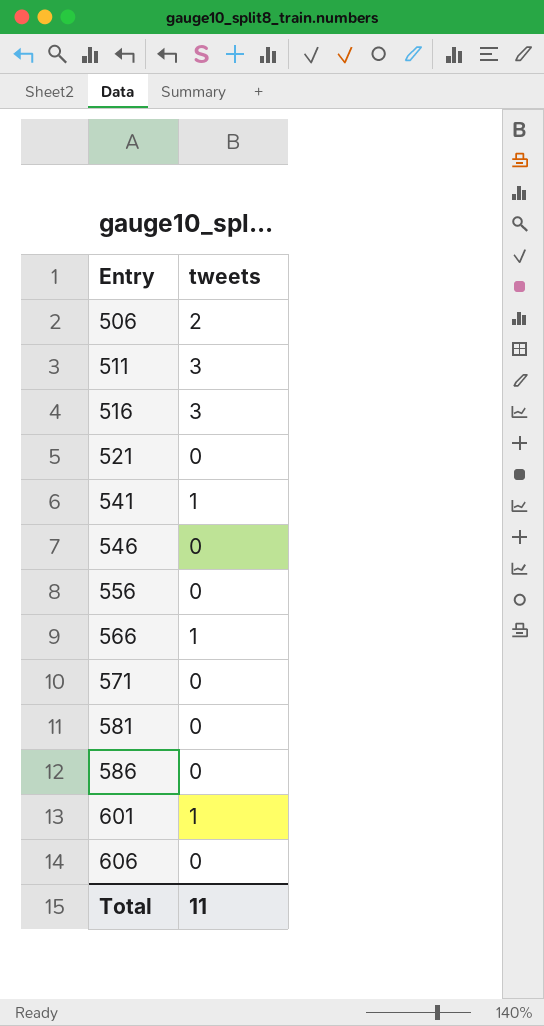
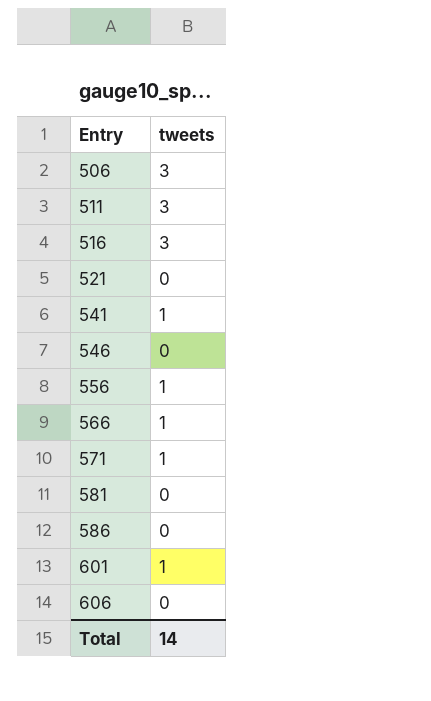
506 | tweets: 2 -> 3
556 | tweets: 0 -> 1
571 | tweets: 0 -> 1
Total | tweets: 11 -> 14

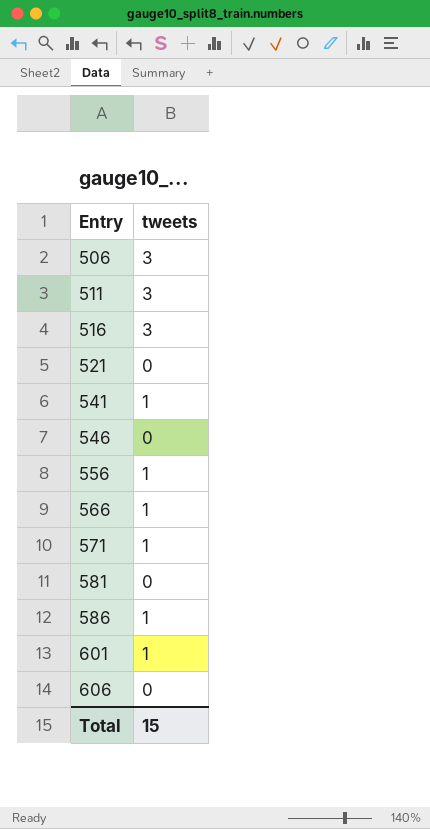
586 | tweets: 0 -> 1
Total | tweets: 14 -> 15

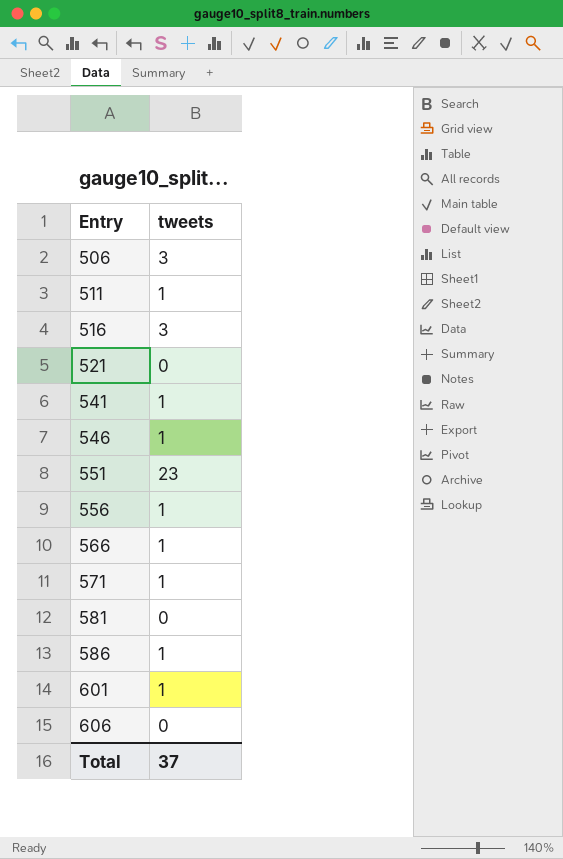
511 | tweets: 3 -> 1
546 | tweets: 0 -> 1
row 551: none -> 23
Total | tweets: 15 -> 37

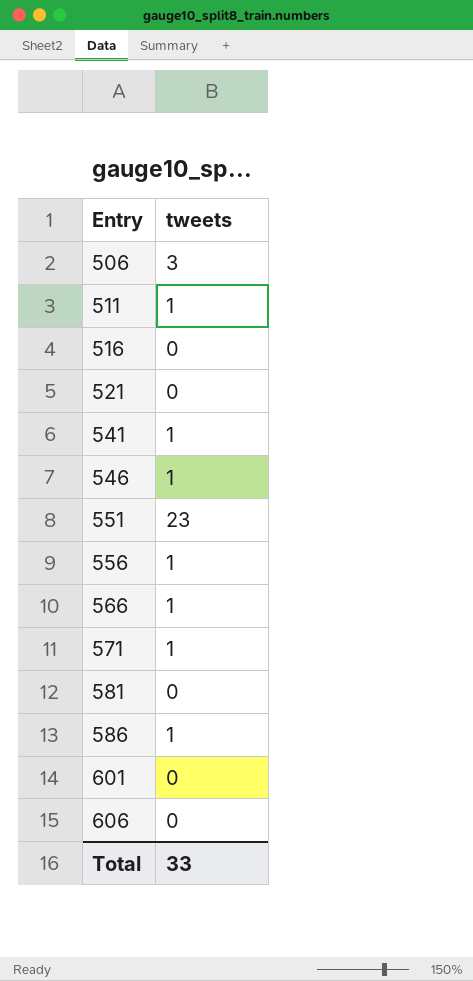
516 | tweets: 3 -> 0
601 | tweets: 1 -> 0
Total | tweets: 37 -> 33

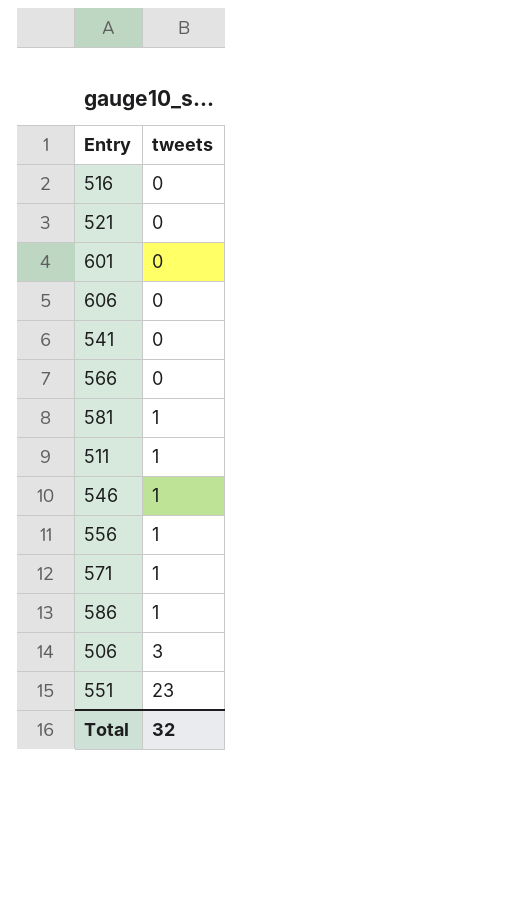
row order: Entry ascending -> tweets ascending
541 | tweets: 1 -> 0
566 | tweets: 1 -> 0
581 | tweets: 0 -> 1
Total | tweets: 33 -> 32

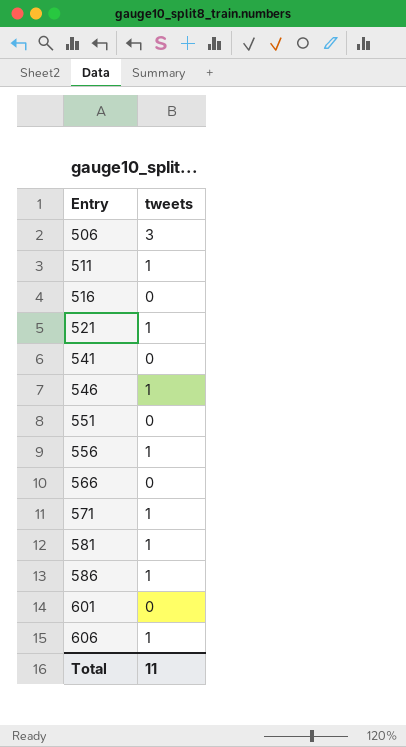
row order: tweets ascending -> Entry ascending
521 | tweets: 0 -> 1
551 | tweets: 23 -> 0
606 | tweets: 0 -> 1
Total | tweets: 32 -> 11

